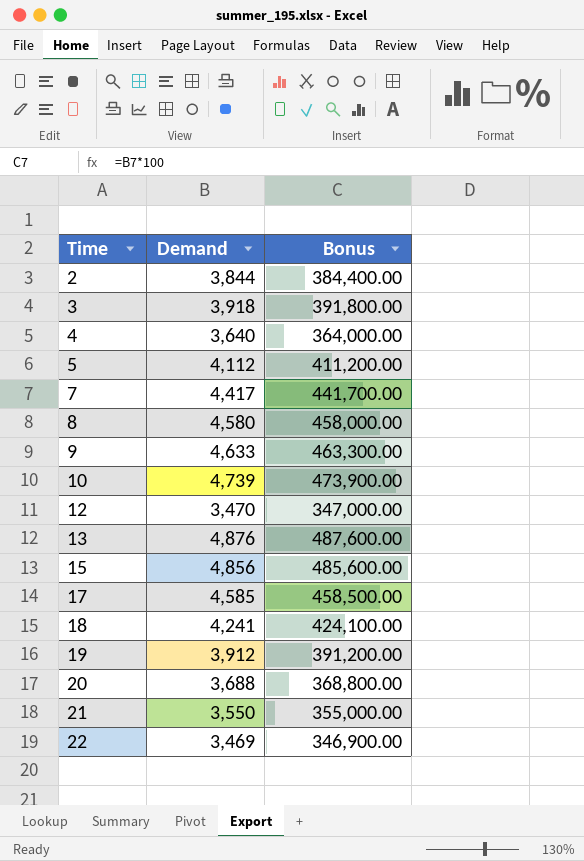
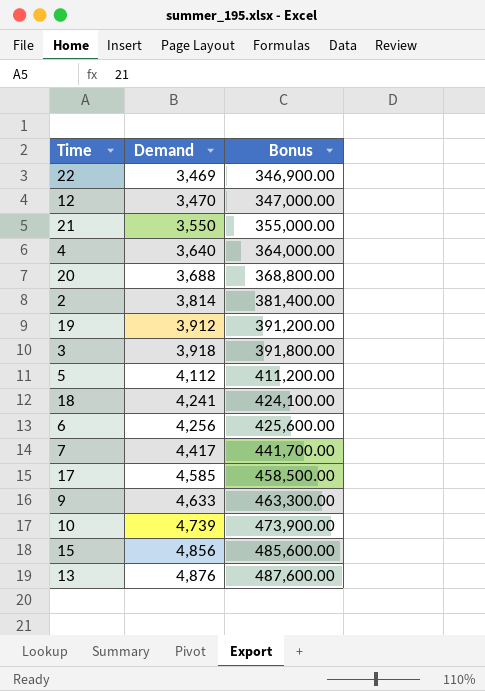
row order: Time ascending -> Demand ascending
row 8: 4,580 | 458,000.00 -> none
2 | Demand: 3,844 -> 3,814
2 | Bonus: 384,400.00 -> 381,400.00
row 6: none -> 4,256 | 425,600.00

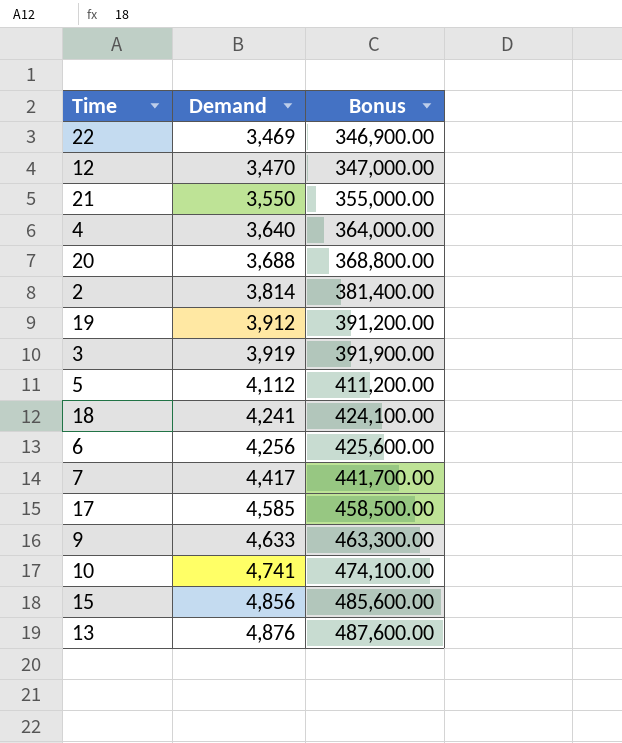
3 | Demand: 3,918 -> 3,919
3 | Bonus: 391,800.00 -> 391,900.00
10 | Demand: 4,739 -> 4,741
10 | Bonus: 473,900.00 -> 474,100.00

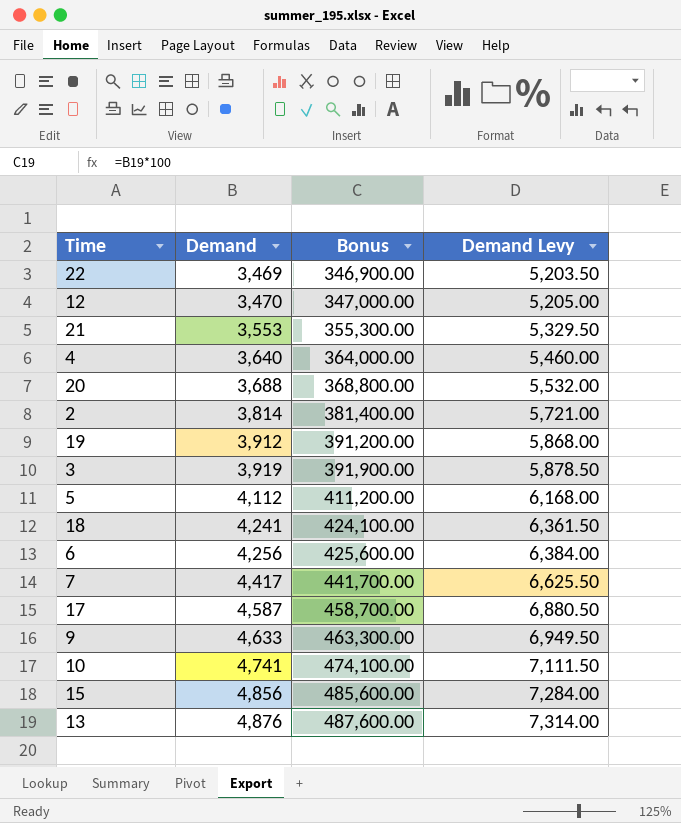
column Demand Levy | formula: none -> [Demand] * 1.5
21 | Demand: 3,550 -> 3,553
21 | Bonus: 355,000.00 -> 355,300.00
17 | Demand: 4,585 -> 4,587
17 | Bonus: 458,500.00 -> 458,700.00

